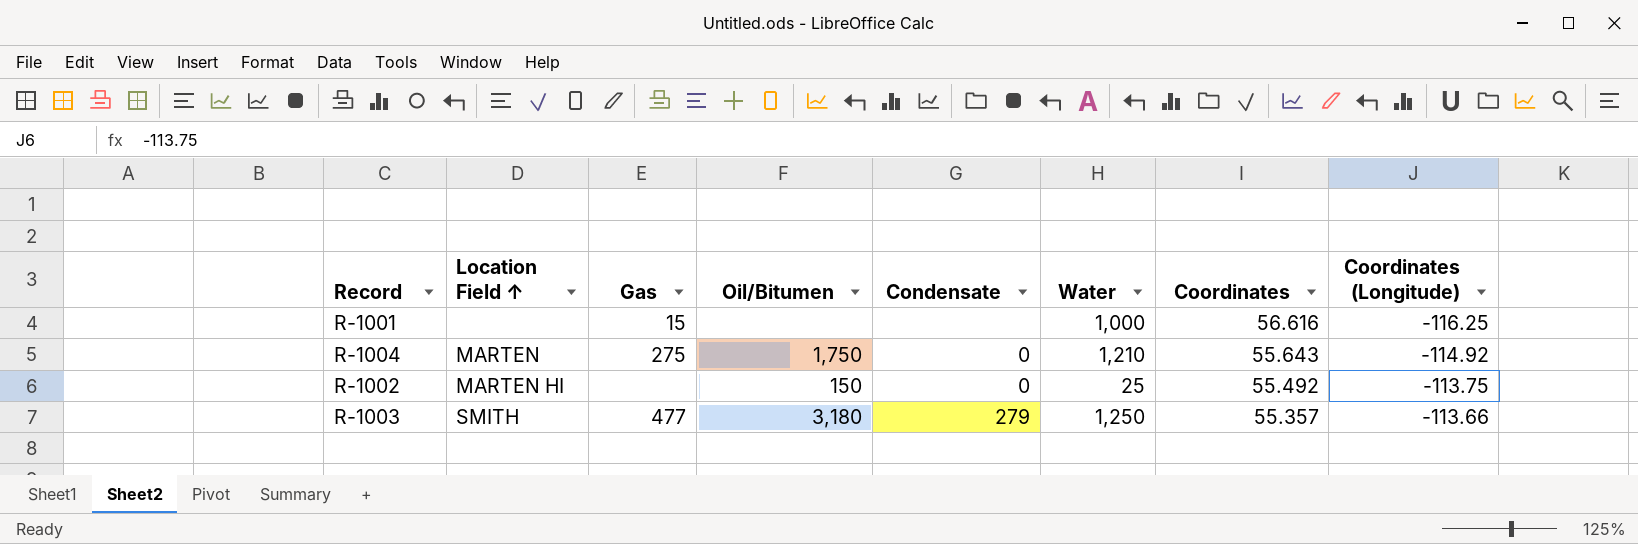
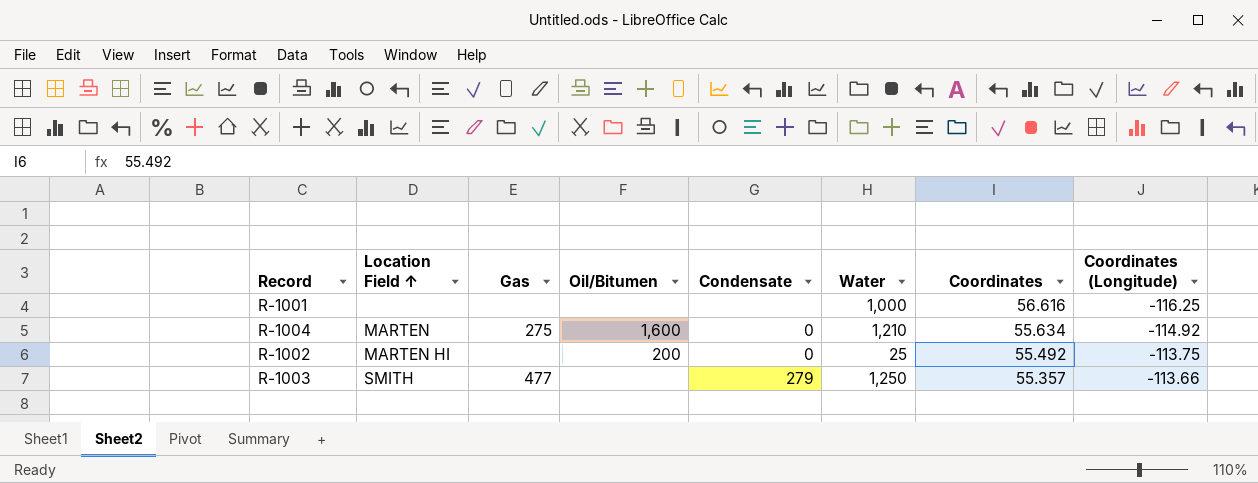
R-1001 | Gas: 15 -> none
R-1004 | Oil/Bitumen: 1,750 -> 1,600
R-1004 | Coordinates: 55.643 -> 55.634
R-1002 | Oil/Bitumen: 150 -> 200
R-1003 | Oil/Bitumen: 3,180 -> none

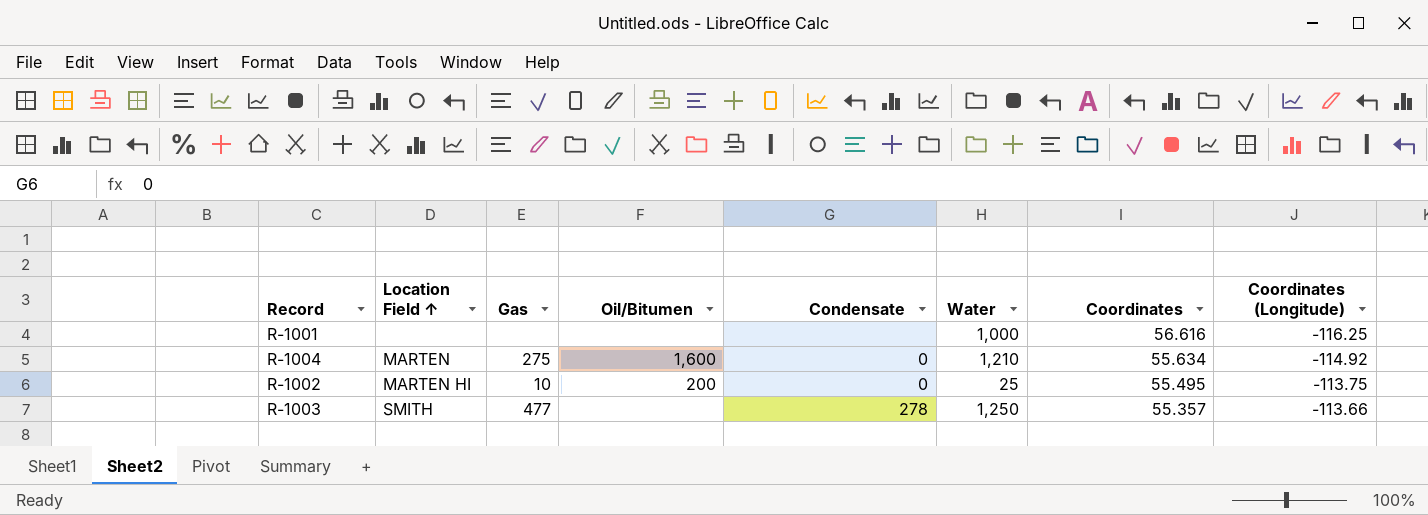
R-1002 | Gas: none -> 10
R-1002 | Coordinates: 55.492 -> 55.495
R-1003 | Condensate: 279 -> 278

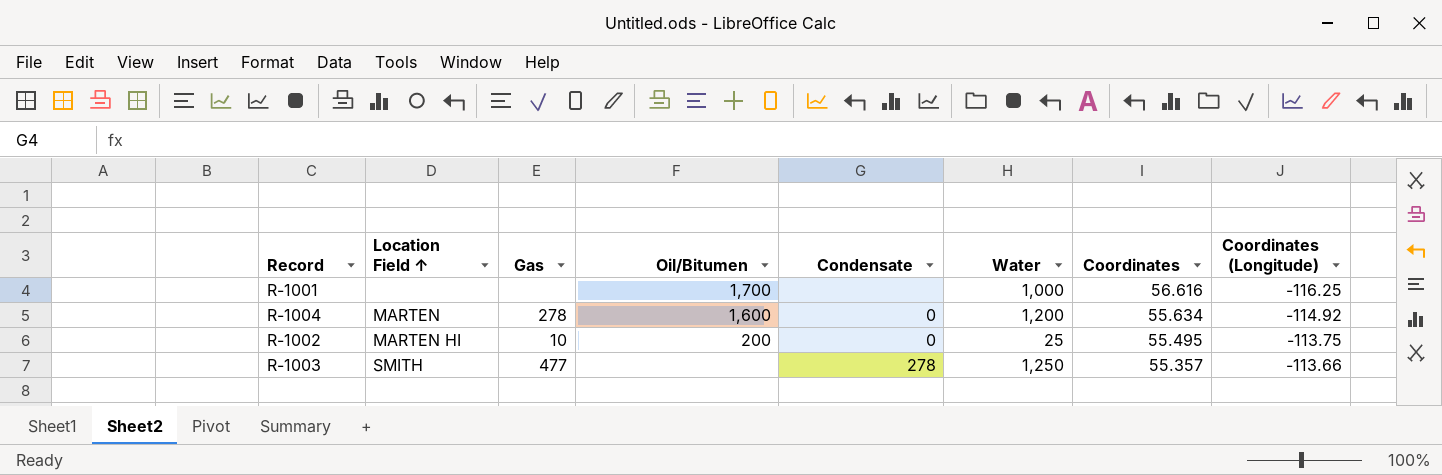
R-1001 | Oil/Bitumen: none -> 1,700
R-1004 | Gas: 275 -> 278
R-1004 | Water: 1,210 -> 1,200

